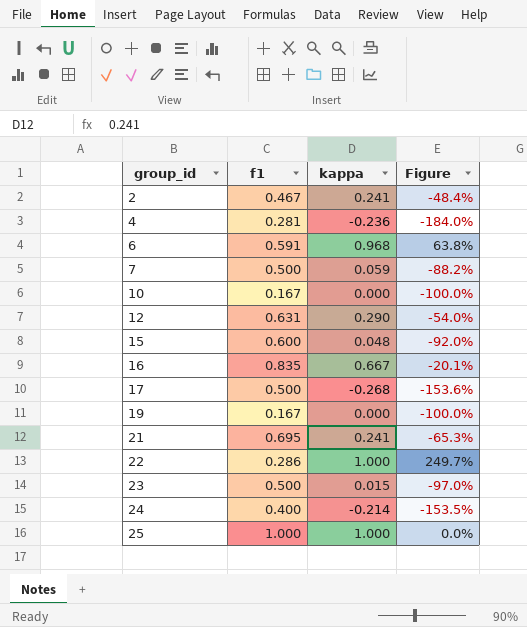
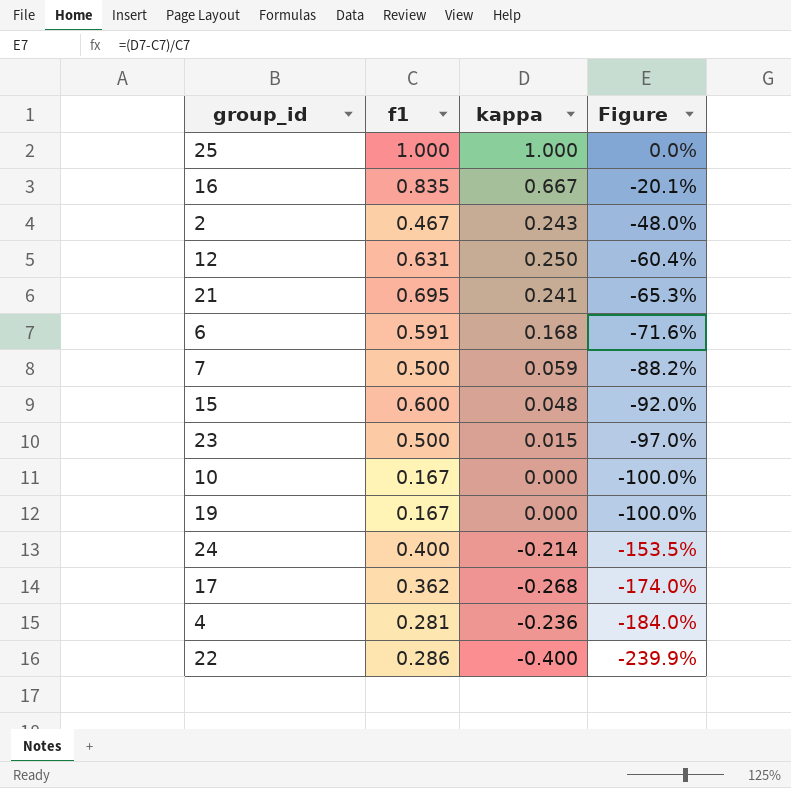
row order: group_id ascending -> Figure descending
2 | kappa: 0.241 -> 0.243
2 | Figure: -48.4% -> -48.0%
12 | kappa: 0.290 -> 0.250
12 | Figure: -54.0% -> -60.4%
6 | kappa: 0.968 -> 0.168
6 | Figure: 63.8% -> -71.6%
17 | f1: 0.500 -> 0.362
17 | Figure: -153.6% -> -174.0%
22 | kappa: 1.000 -> -0.400
22 | Figure: 249.7% -> -239.9%

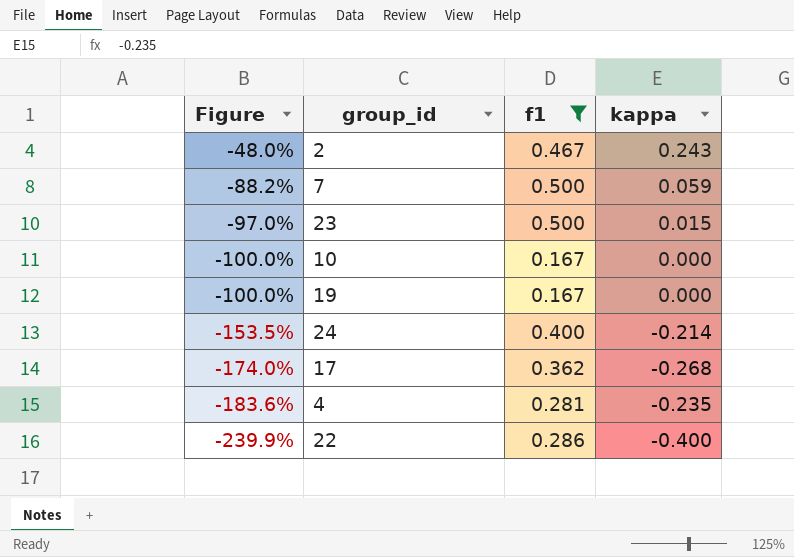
filter: none -> f1 <= 0.500
column Figure | position: 4 -> 1
4 | Figure: -184.0% -> -183.6%
4 | kappa: -0.236 -> -0.235

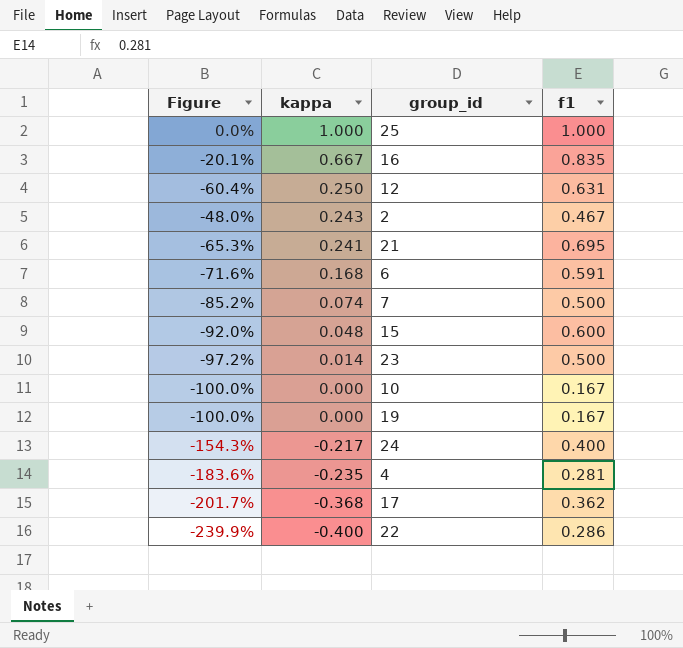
filter: f1 <= 0.500 -> none
row order: Figure descending -> kappa descending
column kappa | position: 4 -> 2
7 | Figure: -88.2% -> -85.2%
7 | kappa: 0.059 -> 0.074
23 | Figure: -97.0% -> -97.2%
23 | kappa: 0.015 -> 0.014
24 | Figure: -153.5% -> -154.3%
24 | kappa: -0.214 -> -0.217
17 | Figure: -174.0% -> -201.7%
17 | kappa: -0.268 -> -0.368

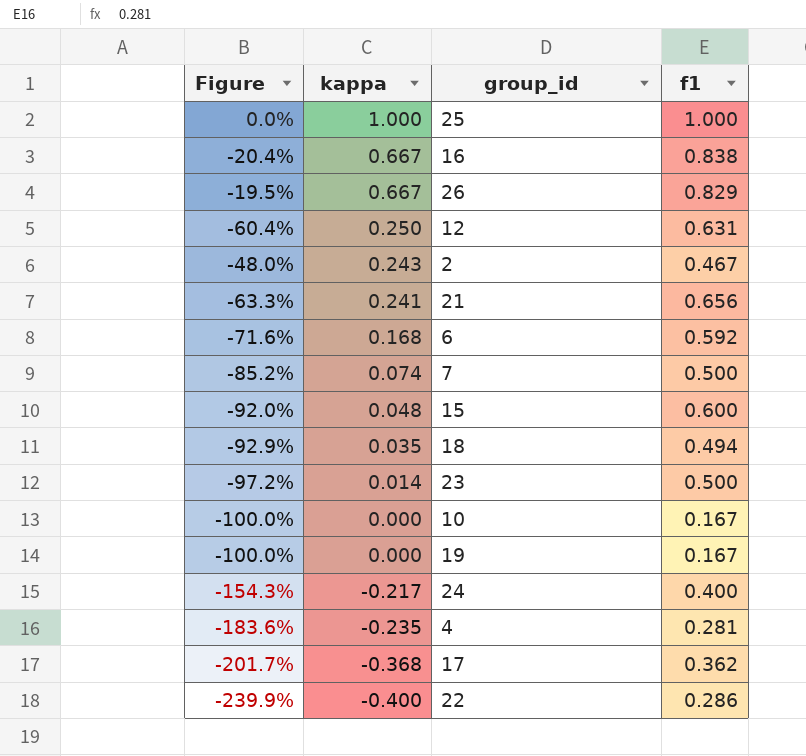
16 | Figure: -20.1% -> -20.4%
16 | f1: 0.835 -> 0.838
row 26: none -> -19.5% | 0.667 | 0.829
21 | Figure: -65.3% -> -63.3%
21 | f1: 0.695 -> 0.656
6 | f1: 0.591 -> 0.592
row 18: none -> -92.9% | 0.035 | 0.494

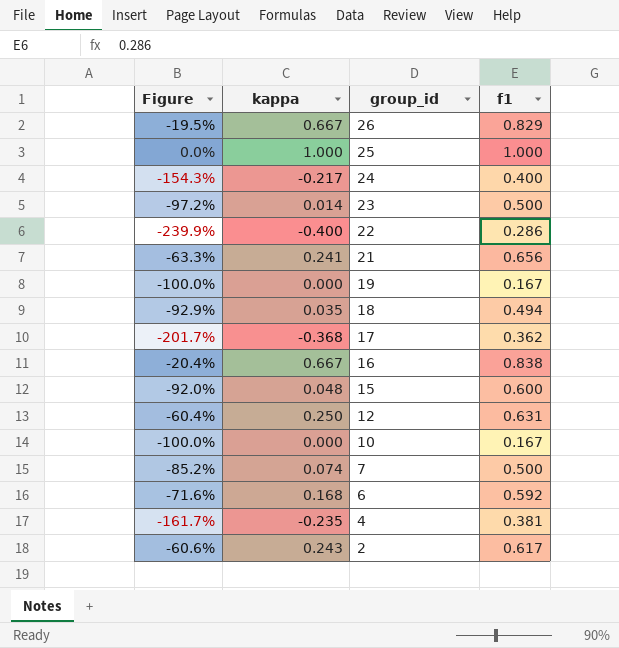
row order: kappa descending -> group_id descending
4 | Figure: -183.6% -> -161.7%
4 | f1: 0.281 -> 0.381
2 | Figure: -48.0% -> -60.6%
2 | f1: 0.467 -> 0.617

